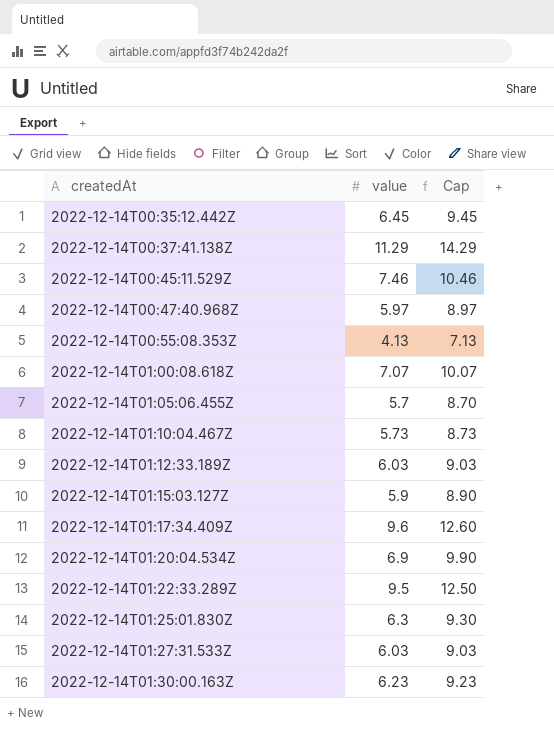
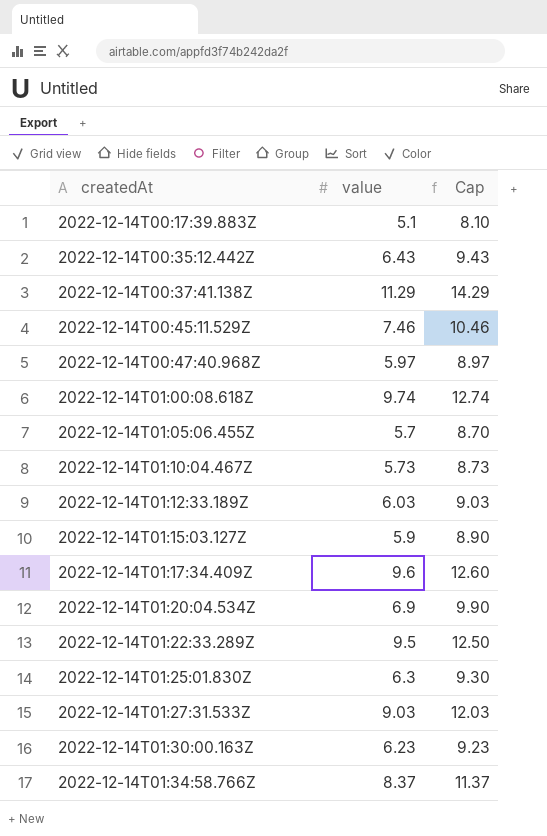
row 2022-12-14T00:55:08.353Z: 4.13 | 7.13 -> none
row 2022-12-14T00:17:39.883Z: none -> 5.1 | 8.10
2022-12-14T00:35:12.442Z | value: 6.45 -> 6.43
2022-12-14T00:35:12.442Z | Cap: 9.45 -> 9.43
2022-12-14T01:00:08.618Z | value: 7.07 -> 9.74
2022-12-14T01:00:08.618Z | Cap: 10.07 -> 12.74
2022-12-14T01:27:31.533Z | value: 6.03 -> 9.03
2022-12-14T01:27:31.533Z | Cap: 9.03 -> 12.03
row 2022-12-14T01:34:58.766Z: none -> 8.37 | 11.37

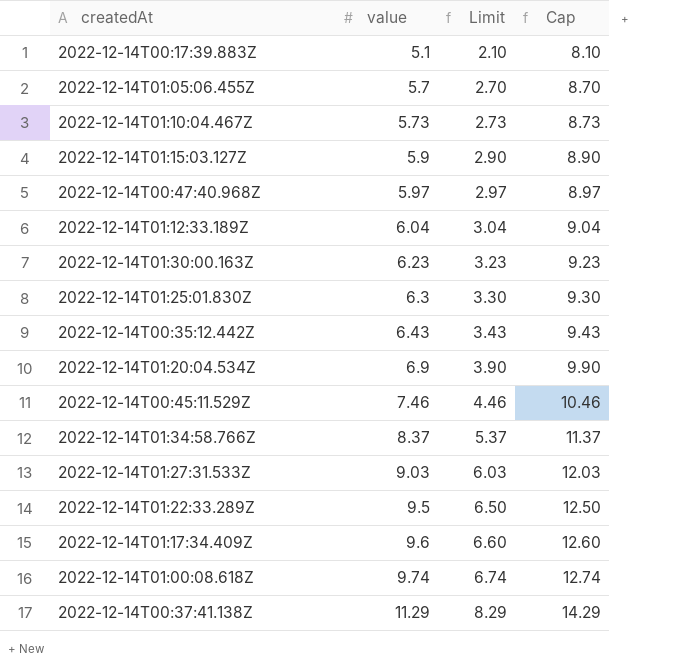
row order: createdAt ascending -> value ascending
column Limit | formula: none -> [value] - 3
2022-12-14T01:12:33.189Z | value: 6.03 -> 6.04
2022-12-14T01:12:33.189Z | Cap: 9.03 -> 9.04

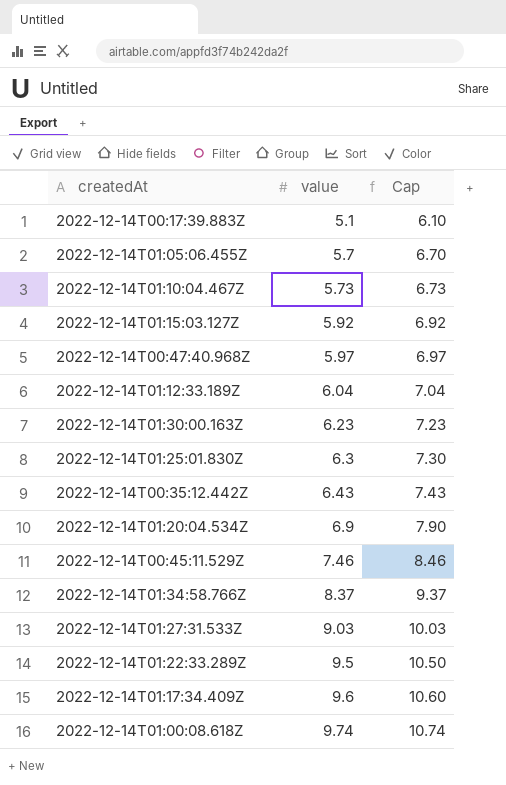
column Limit | formula: [value] - 3 -> none
column Cap | formula: [value] + 3 -> [value] + 1
row 2022-12-14T00:37:41.138Z: 11.29 | 8.29 | 14.29 -> none
2022-12-14T01:15:03.127Z | value: 5.9 -> 5.92

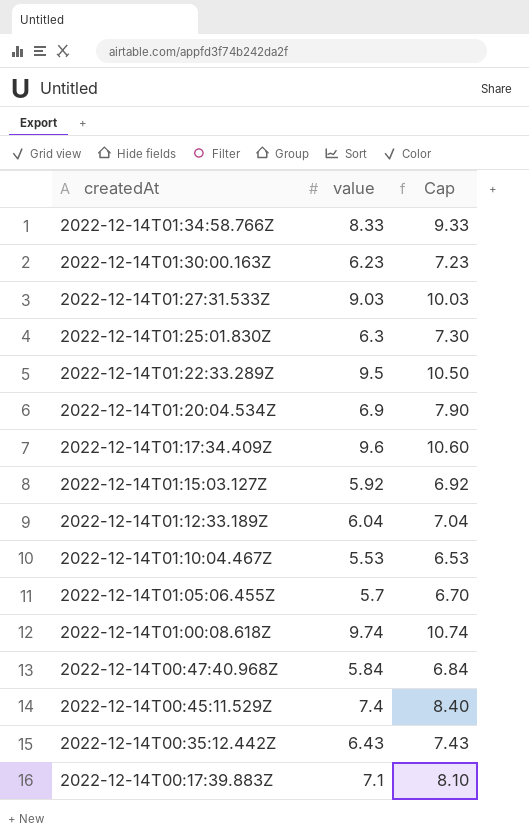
row order: value ascending -> createdAt descending
2022-12-14T01:34:58.766Z | value: 8.37 -> 8.33
2022-12-14T01:34:58.766Z | Cap: 9.37 -> 9.33
2022-12-14T01:10:04.467Z | value: 5.73 -> 5.53
2022-12-14T01:10:04.467Z | Cap: 6.73 -> 6.53
2022-12-14T00:47:40.968Z | value: 5.97 -> 5.84
2022-12-14T00:47:40.968Z | Cap: 6.97 -> 6.84
2022-12-14T00:45:11.529Z | value: 7.46 -> 7.4
2022-12-14T00:45:11.529Z | Cap: 8.46 -> 8.40
2022-12-14T00:17:39.883Z | value: 5.1 -> 7.1
2022-12-14T00:17:39.883Z | Cap: 6.10 -> 8.10

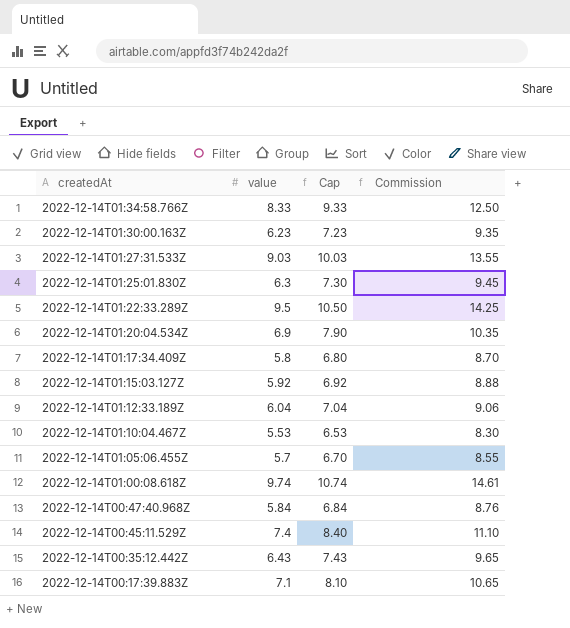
column Commission | formula: none -> [value] * 1.5
2022-12-14T01:17:34.409Z | value: 9.6 -> 5.8
2022-12-14T01:17:34.409Z | Cap: 10.60 -> 6.80

